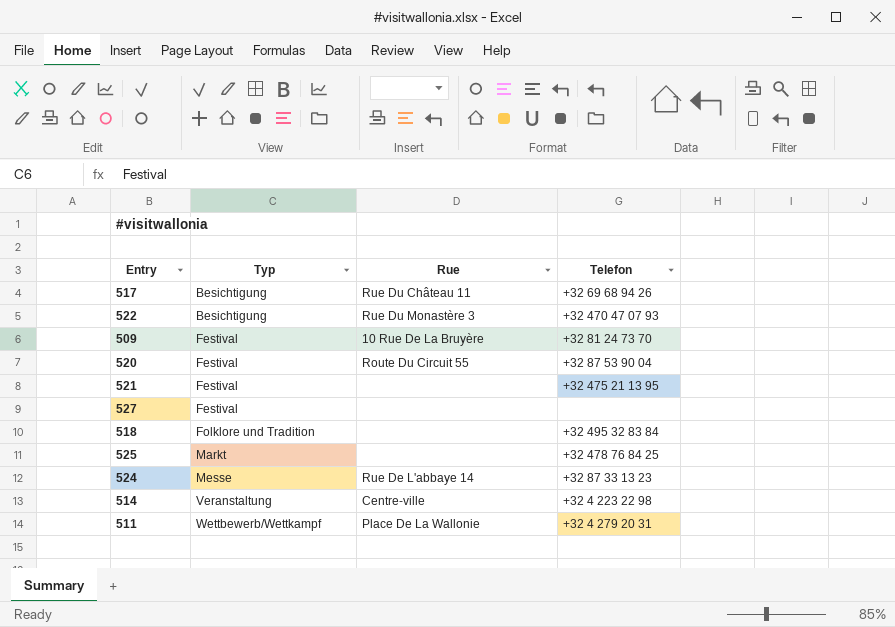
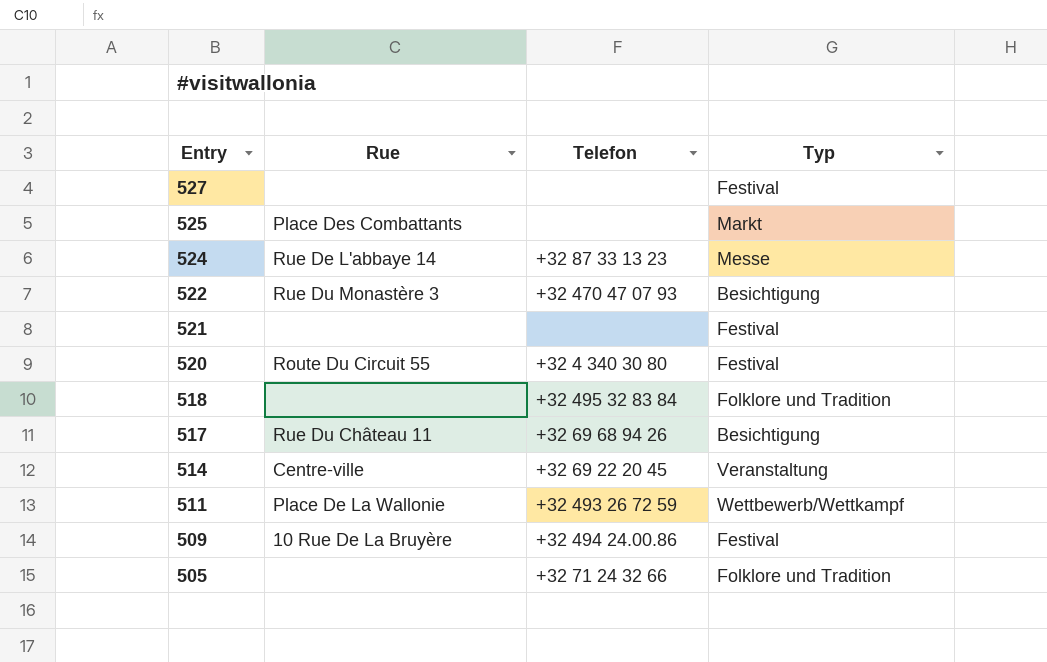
row order: Typ ascending -> Entry descending
column Typ | position: 2 -> 4
525 | Rue: none -> Place Des Combattants
525 | Telefon: +32 478 76 84 25 -> none
521 | Telefon: +32 475 21 13 95 -> none
520 | Telefon: +32 87 53 90 04 -> +32 4 340 30 80
514 | Telefon: +32 4 223 22 98 -> +32 69 22 20 45
511 | Telefon: +32 4 279 20 31 -> +32 493 26 72 59
509 | Telefon: +32 81 24 73 70 -> +32 494 24.00.86
row 505: none -> none | +32 71 24 32 66 | Folklore und Tradition

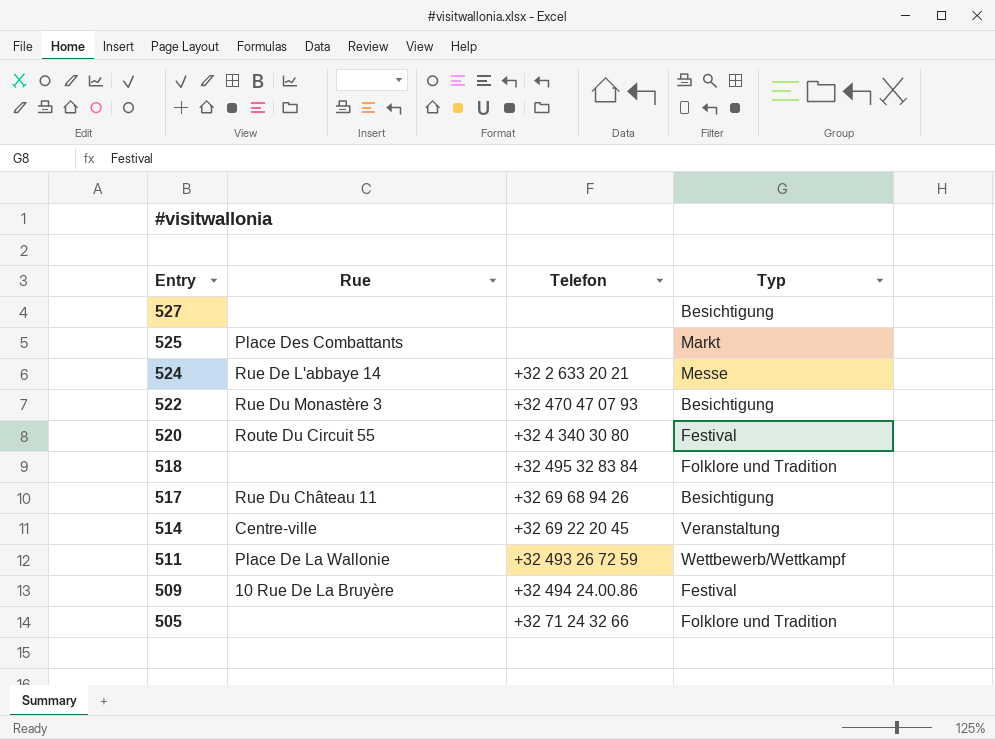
row 521: none | none | Festival -> none
527 | Typ: Festival -> Besichtigung
524 | Telefon: +32 87 33 13 23 -> +32 2 633 20 21

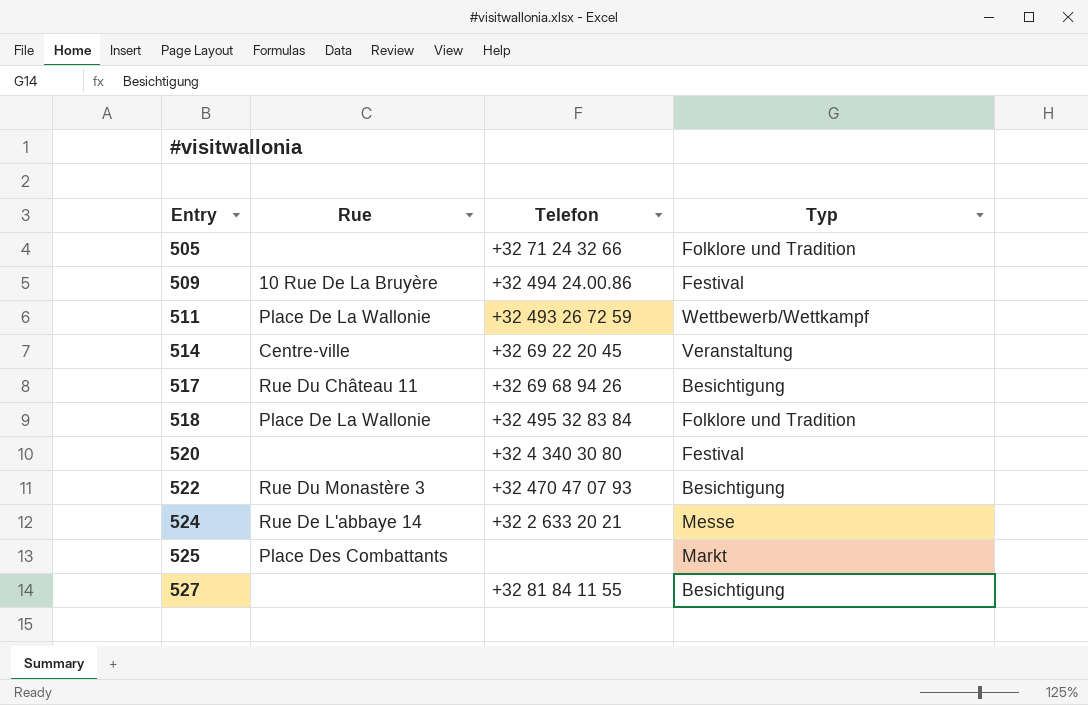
row order: Entry descending -> Entry ascending
518 | Rue: none -> Place De La Wallonie
520 | Rue: Route Du Circuit 55 -> none
527 | Telefon: none -> +32 81 84 11 55

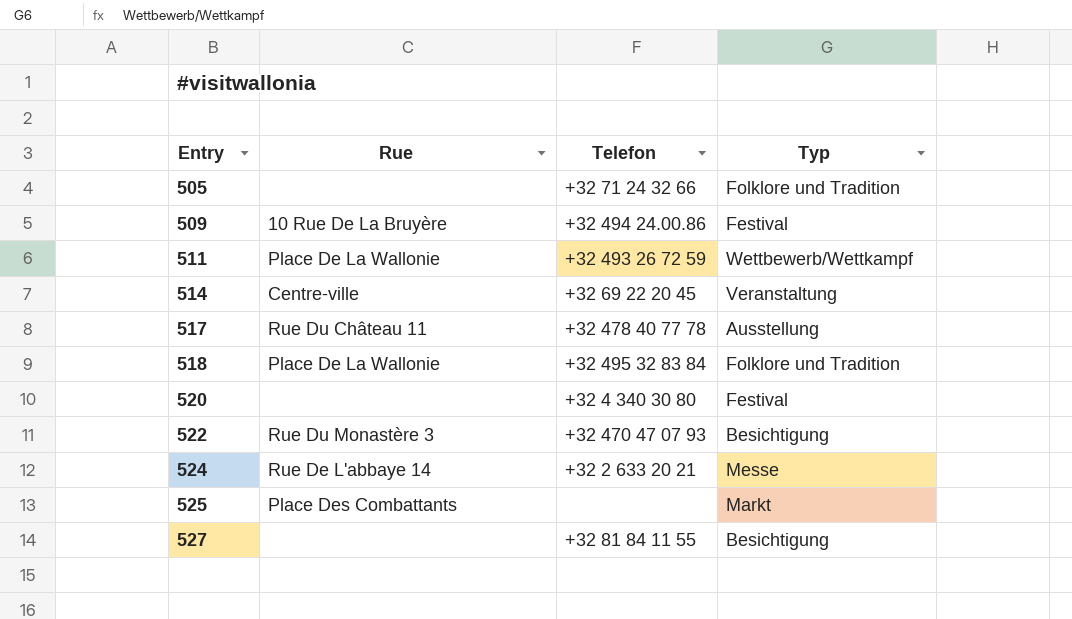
517 | Telefon: +32 69 68 94 26 -> +32 478 40 77 78
517 | Typ: Besichtigung -> Ausstellung

